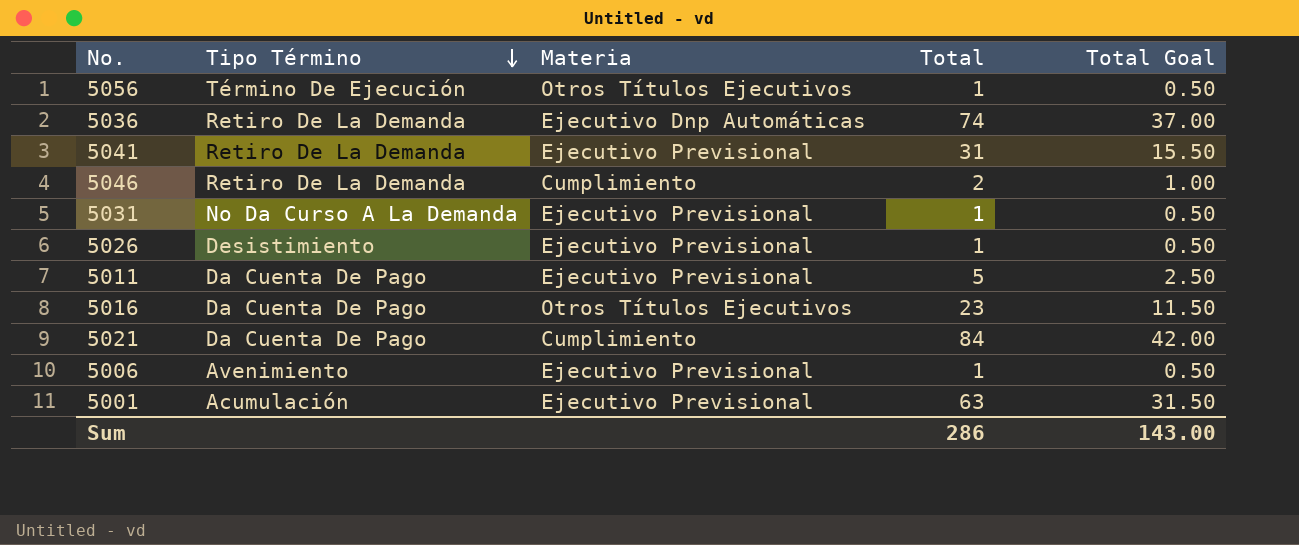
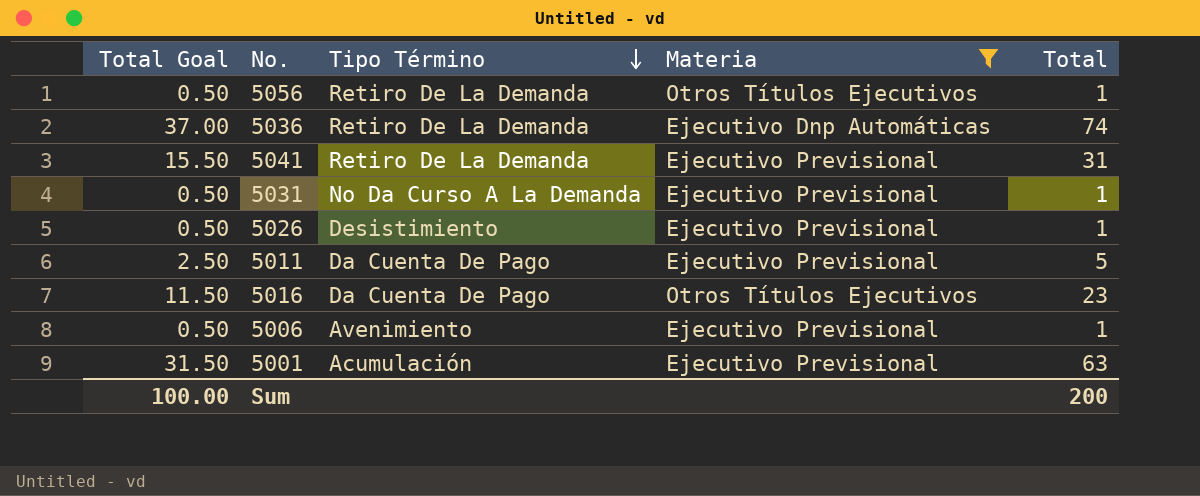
filter: none -> Materia != Cumplimiento
column Total Goal | position: 5 -> 1
5056 | Tipo Término: Término De Ejecución -> Retiro De La Demanda
Sum | Total Goal: 143.00 -> 100.00
Sum | Total: 286 -> 200

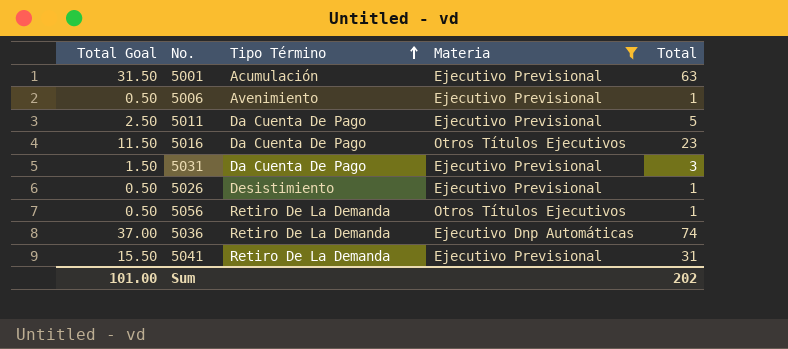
row order: Tipo Término descending -> Tipo Término ascending
5031 | Total Goal: 0.50 -> 1.50
5031 | Tipo Término: No Da Curso A La Demanda -> Da Cuenta De Pago
5031 | Total: 1 -> 3
Sum | Total Goal: 100.00 -> 101.00
Sum | Total: 200 -> 202

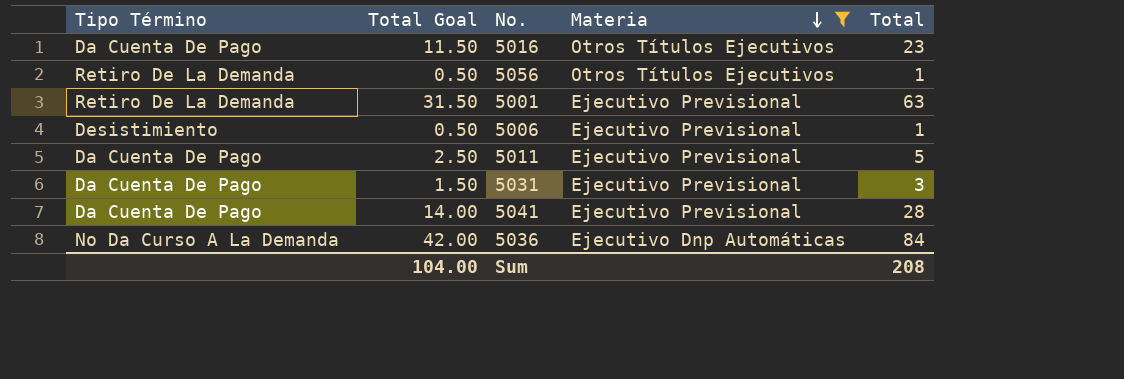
row order: Tipo Término ascending -> Materia descending
column Tipo Término | position: 3 -> 1
row 5026: 0.50 | Desistimiento | Ejecutivo Previsional | 1 -> none
5001 | Tipo Término: Acumulación -> Retiro De La Demanda
5006 | Tipo Término: Avenimiento -> Desistimiento
5041 | Tipo Término: Retiro De La Demanda -> Da Cuenta De Pago
5041 | Total Goal: 15.50 -> 14.00
5041 | Total: 31 -> 28
5036 | Tipo Término: Retiro De La Demanda -> No Da Curso A La Demanda
5036 | Total Goal: 37.00 -> 42.00
5036 | Total: 74 -> 84
Sum | Total Goal: 101.00 -> 104.00
Sum | Total: 202 -> 208

